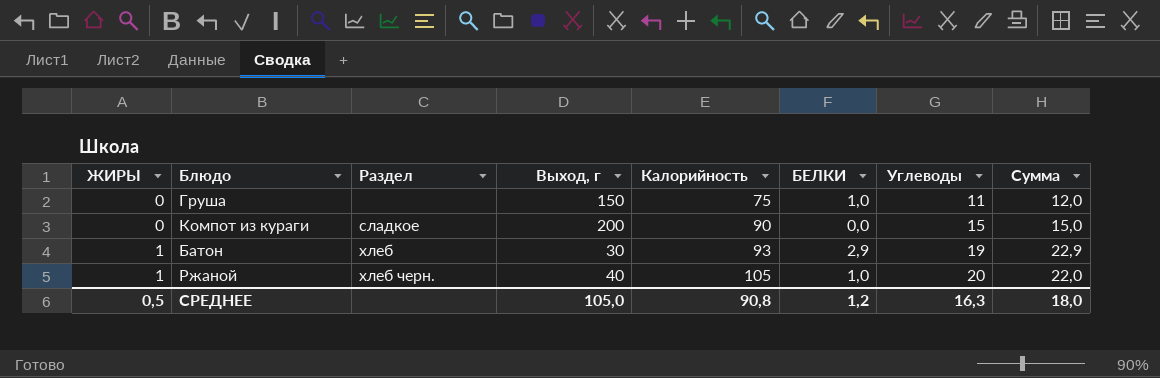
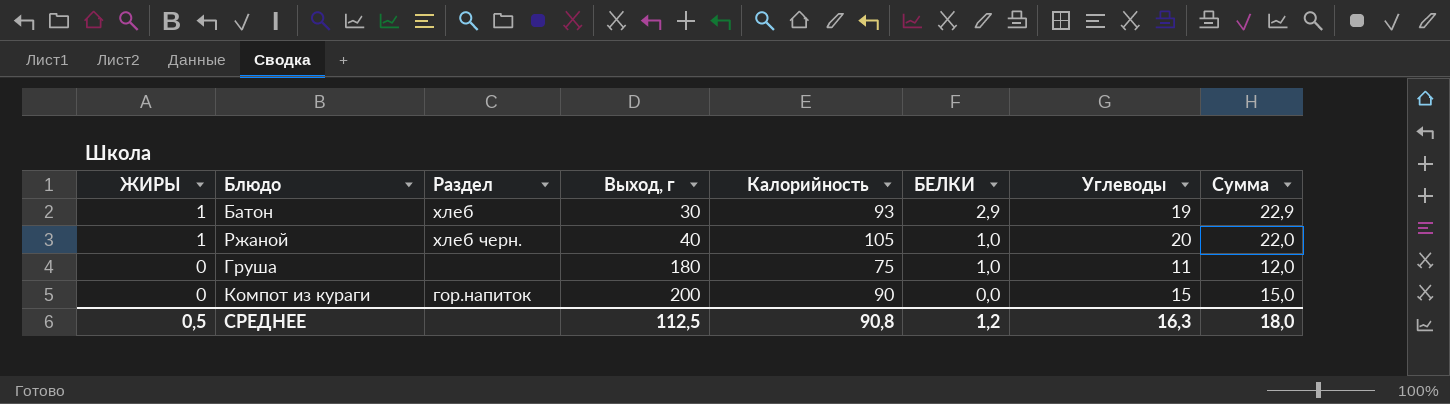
row order: ЖИРЫ ascending -> ЖИРЫ descending
Груша | Выход, г: 150 -> 180
Компот из кураги | Раздел: сладкое -> гор.напиток
СРЕДНЕЕ | Выход, г: 105,0 -> 112,5

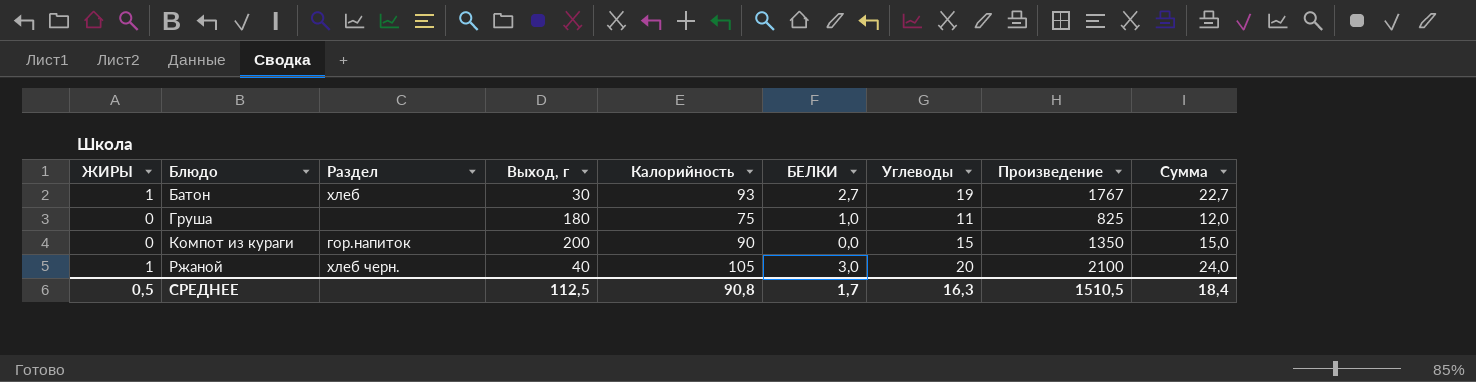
row order: ЖИРЫ descending -> Блюдо ascending
column Произведение | formula: none -> [Калорийность] * [Углеводы]
Батон | БЕЛКИ: 2,9 -> 2,7
Батон | Сумма: 22,9 -> 22,7
Ржаной | БЕЛКИ: 1,0 -> 3,0
Ржаной | Сумма: 22,0 -> 24,0
СРЕДНЕЕ | БЕЛКИ: 1,2 -> 1,7
СРЕДНЕЕ | Сумма: 18,0 -> 18,4

